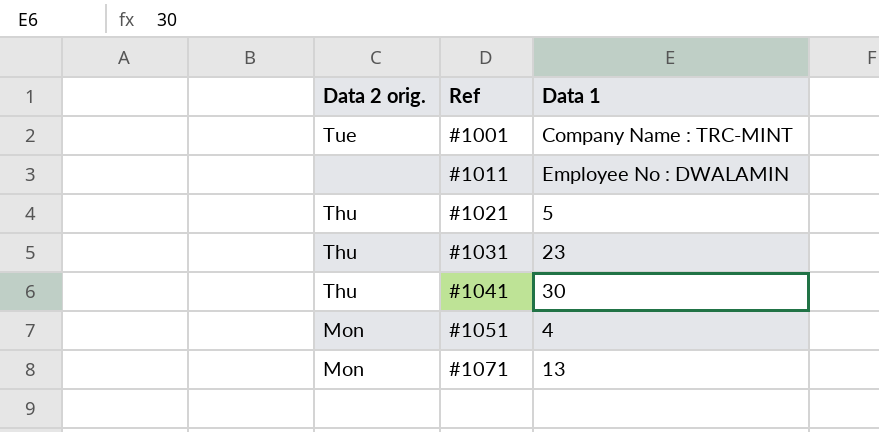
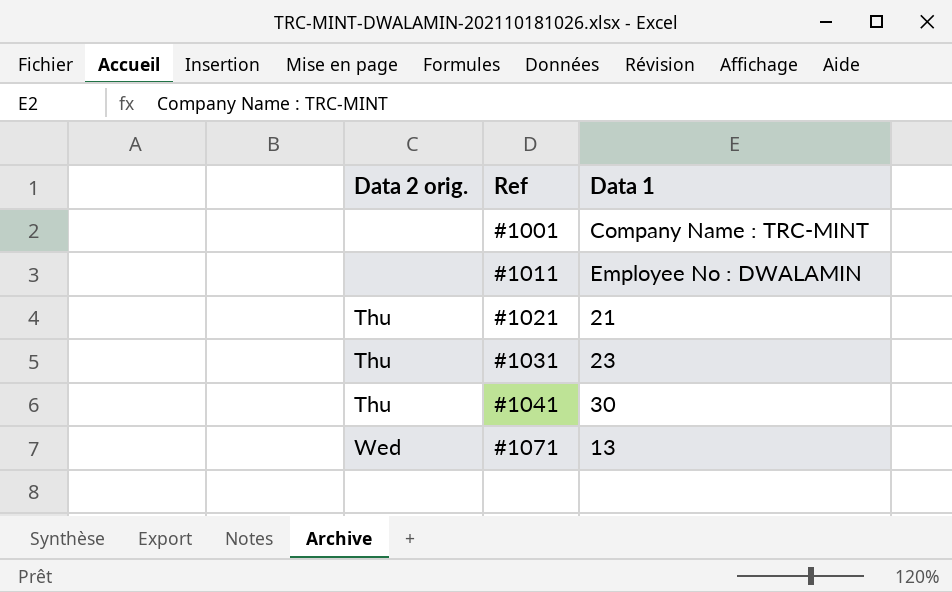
row #1051: Mon | 4 -> none
#1001 | Data 2 orig.: Tue -> none
#1021 | Data 1: 5 -> 21
#1071 | Data 2 orig.: Mon -> Wed

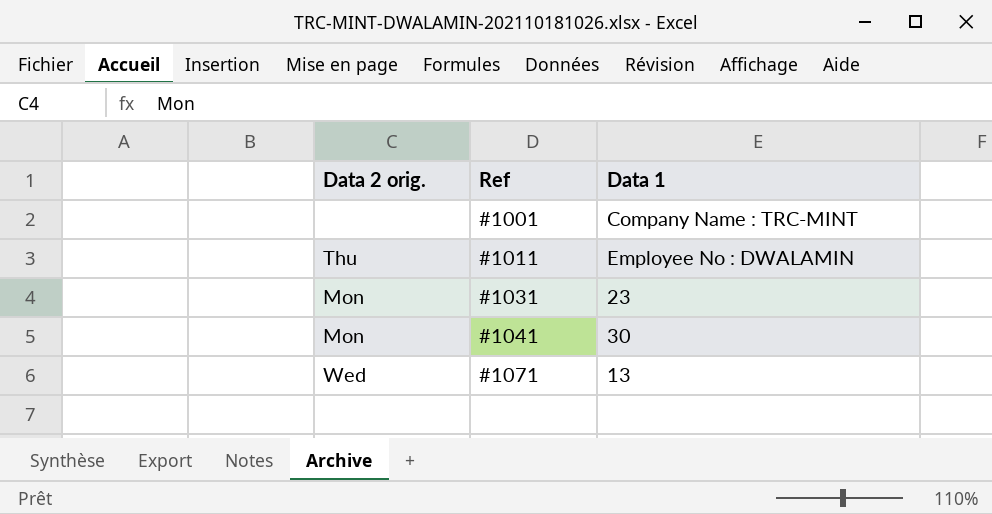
row #1021: Thu | 21 -> none
#1011 | Data 2 orig.: none -> Thu
#1031 | Data 2 orig.: Thu -> Mon
#1041 | Data 2 orig.: Thu -> Mon

